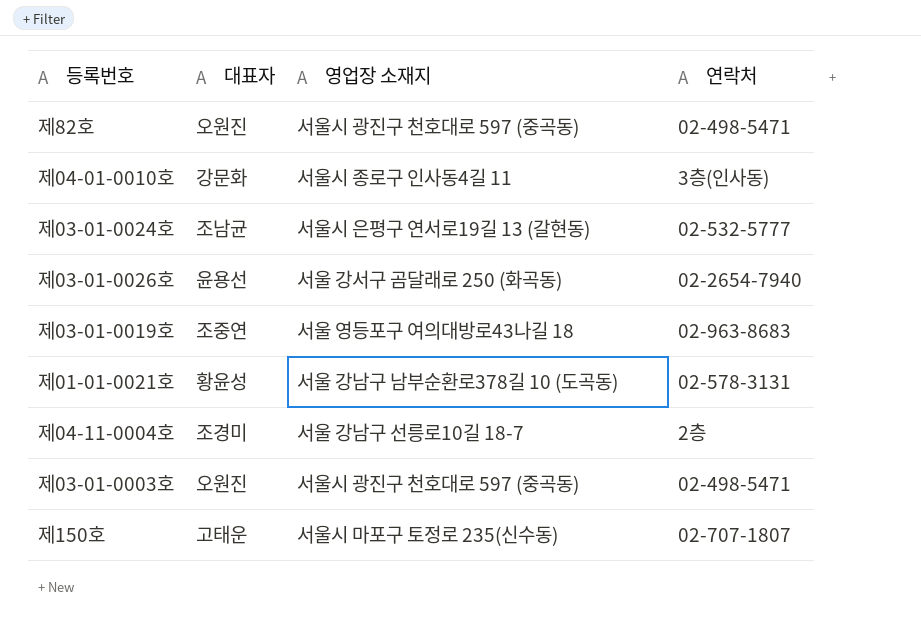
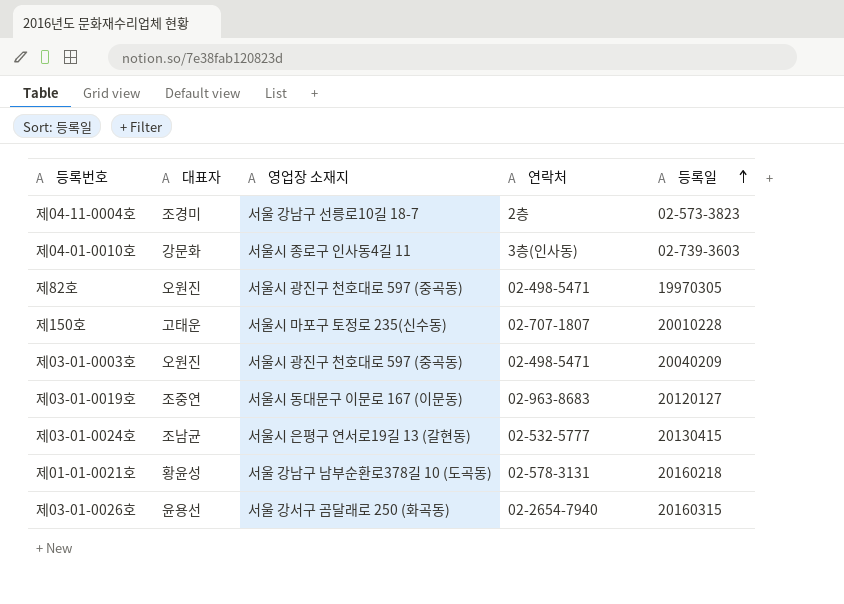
row order: none -> 등록일 ascending
column 등록일 | position: none -> 5
제03-01-0019호 | 영업장 소재지: 서울 영등포구 여의대방로43나길 18 -> 서울시 동대문구 이문로 167 (이문동)

